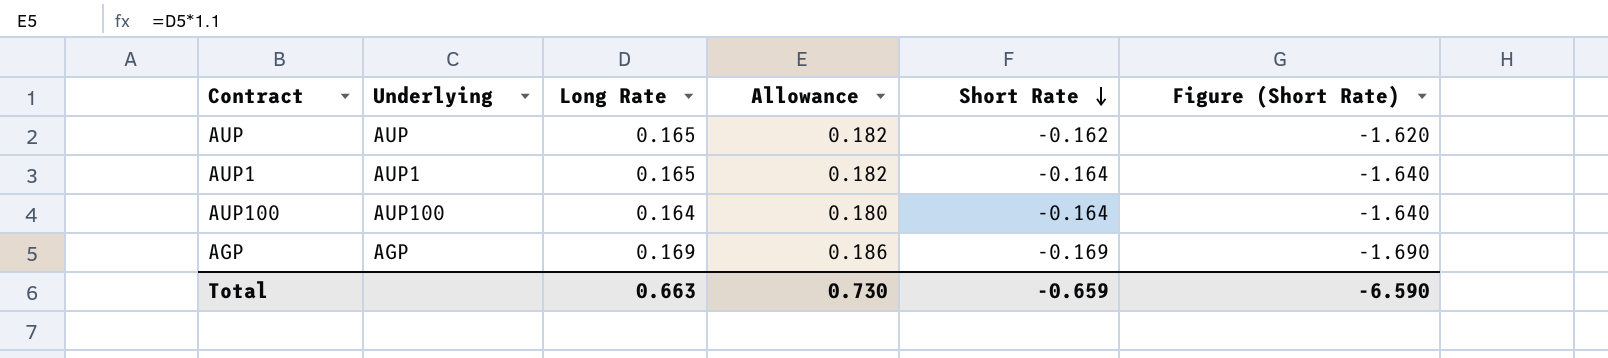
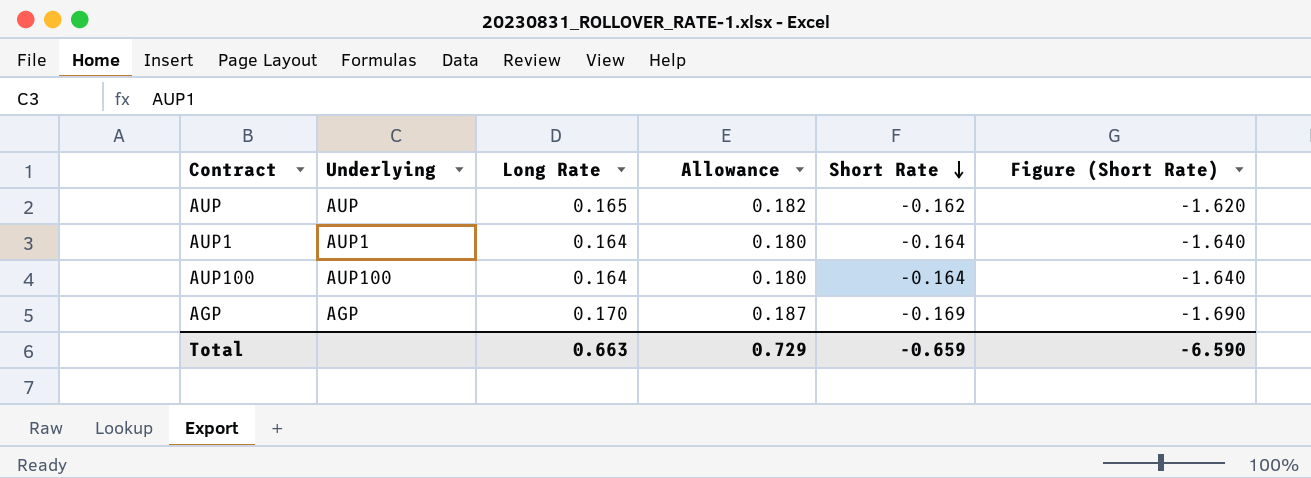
AUP1 | Long Rate: 0.165 -> 0.164
AUP1 | Allowance: 0.182 -> 0.180
AGP | Long Rate: 0.169 -> 0.170
AGP | Allowance: 0.186 -> 0.187
Total | Allowance: 0.730 -> 0.729

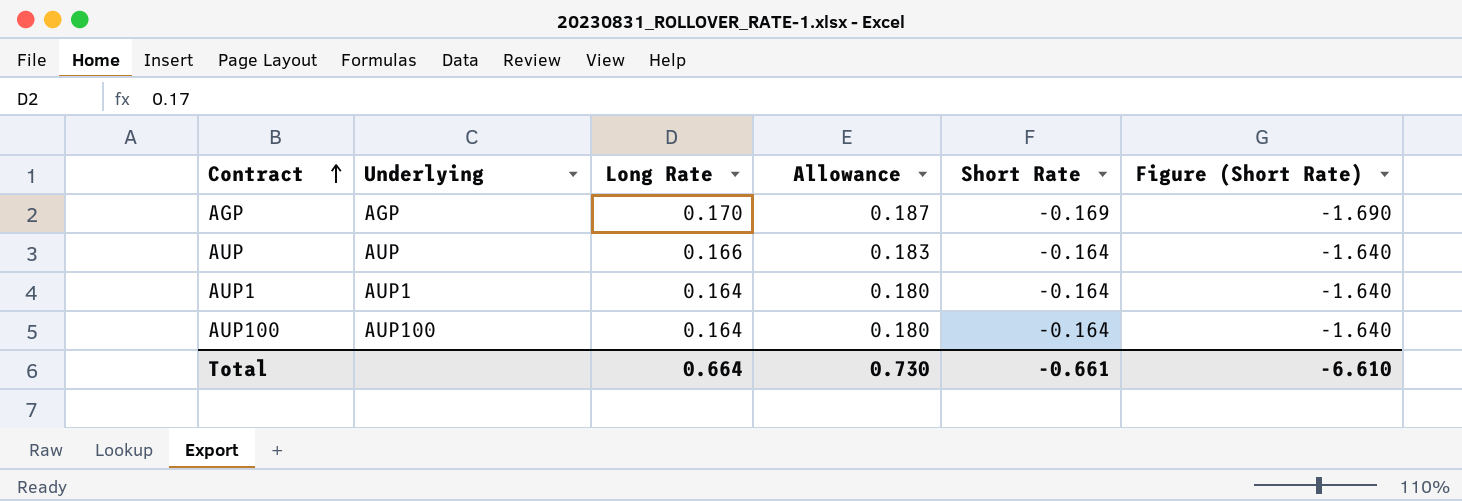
row order: Short Rate descending -> Contract ascending
AUP | Long Rate: 0.165 -> 0.166
AUP | Allowance: 0.182 -> 0.183
AUP | Short Rate: -0.162 -> -0.164
AUP | Figure (Short Rate): -1.620 -> -1.640
Total | Long Rate: 0.663 -> 0.664
Total | Allowance: 0.729 -> 0.730
Total | Short Rate: -0.659 -> -0.661
Total | Figure (Short Rate): -6.590 -> -6.610

